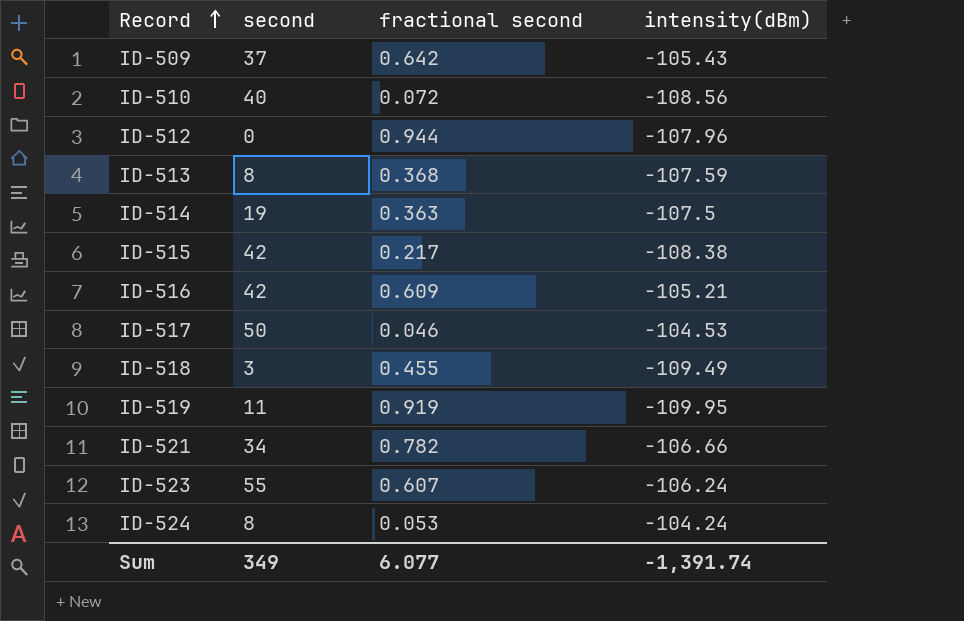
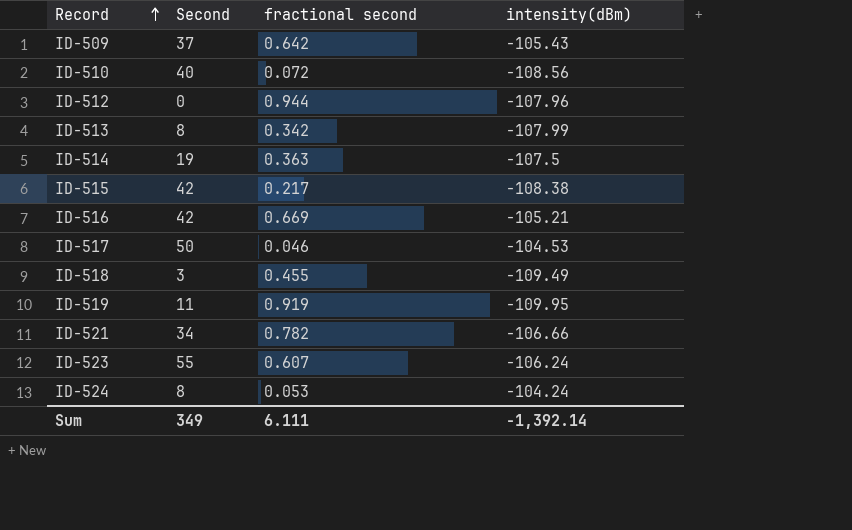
column name: second -> Second
ID-513 | fractional second: 0.368 -> 0.342
ID-513 | intensity(dBm): -107.59 -> -107.99
ID-516 | fractional second: 0.609 -> 0.669
Sum | fractional second: 6.077 -> 6.111
Sum | intensity(dBm): -1,391.74 -> -1,392.14

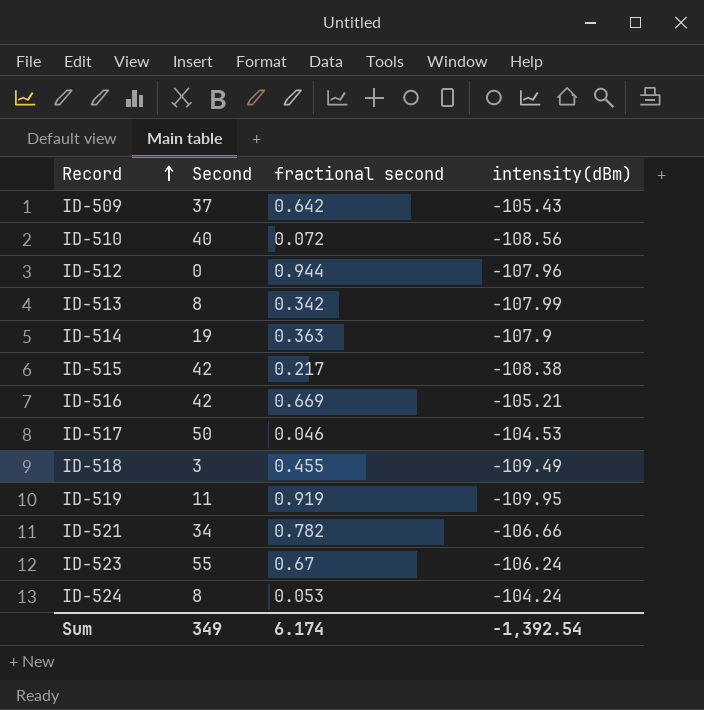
ID-514 | intensity(dBm): -107.5 -> -107.9
ID-523 | fractional second: 0.607 -> 0.67
Sum | fractional second: 6.111 -> 6.174
Sum | intensity(dBm): -1,392.14 -> -1,392.54

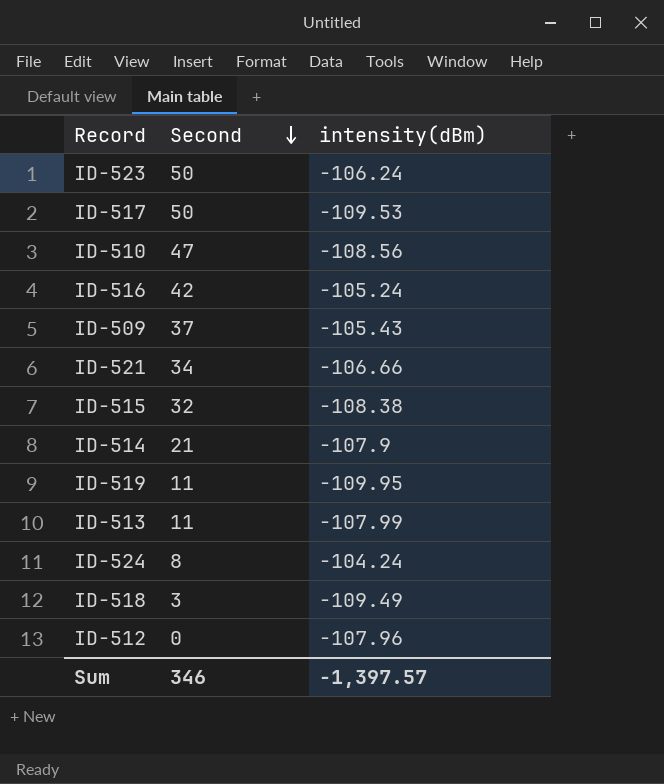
row order: Record ascending -> Second descending
column fractional second | position: 3 -> none
ID-523 | Second: 55 -> 50
ID-517 | intensity(dBm): -104.53 -> -109.53
ID-510 | Second: 40 -> 47
ID-516 | intensity(dBm): -105.21 -> -105.24
ID-515 | Second: 42 -> 32
ID-514 | Second: 19 -> 21
ID-513 | Second: 8 -> 11
Sum | Second: 349 -> 346
Sum | intensity(dBm): -1,392.54 -> -1,397.57

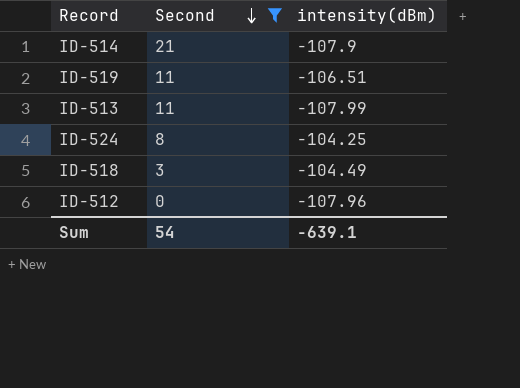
filter: none -> Second <= 21
ID-519 | intensity(dBm): -109.95 -> -106.51
ID-524 | intensity(dBm): -104.24 -> -104.25
ID-518 | intensity(dBm): -109.49 -> -104.49
Sum | Second: 346 -> 54
Sum | intensity(dBm): -1,397.57 -> -639.1

